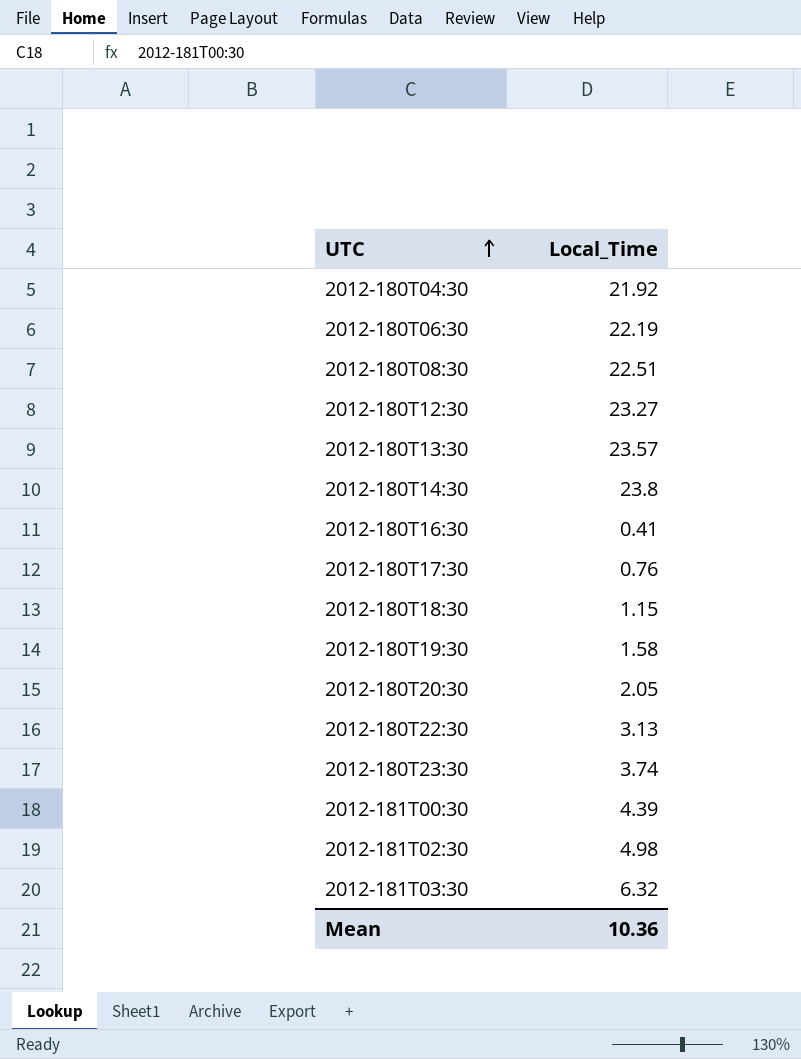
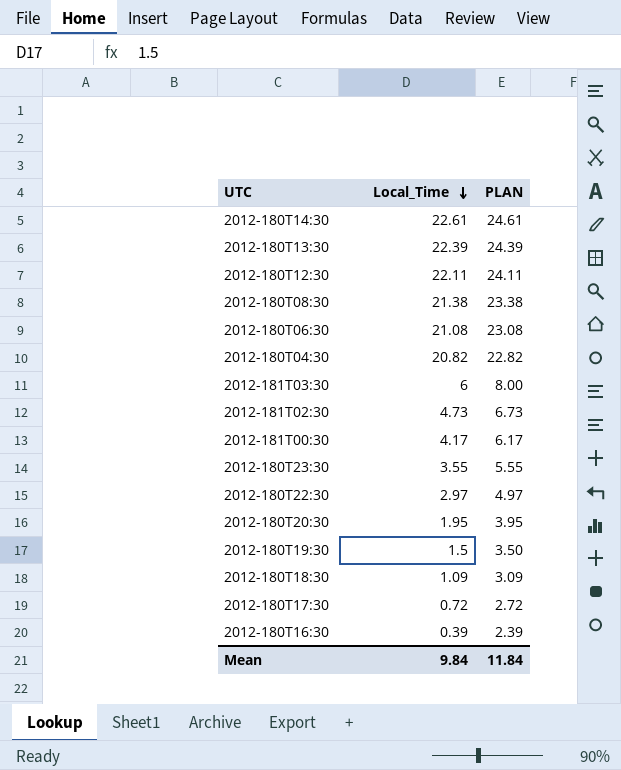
row order: UTC ascending -> Local_Time descending
column PLAN | formula: none -> [Local_Time] + 2
2012-180T14:30 | Local_Time: 23.8 -> 22.61
2012-180T13:30 | Local_Time: 23.57 -> 22.39
2012-180T12:30 | Local_Time: 23.27 -> 22.11
2012-180T08:30 | Local_Time: 22.51 -> 21.38
2012-180T06:30 | Local_Time: 22.19 -> 21.08
2012-180T04:30 | Local_Time: 21.92 -> 20.82
2012-181T03:30 | Local_Time: 6.32 -> 6
2012-181T02:30 | Local_Time: 4.98 -> 4.73
2012-181T00:30 | Local_Time: 4.39 -> 4.17
2012-180T23:30 | Local_Time: 3.74 -> 3.55
2012-180T22:30 | Local_Time: 3.13 -> 2.97
2012-180T20:30 | Local_Time: 2.05 -> 1.95
2012-180T19:30 | Local_Time: 1.58 -> 1.5
2012-180T18:30 | Local_Time: 1.15 -> 1.09
2012-180T17:30 | Local_Time: 0.76 -> 0.72
2012-180T16:30 | Local_Time: 0.41 -> 0.39
Mean | Local_Time: 10.36 -> 9.84

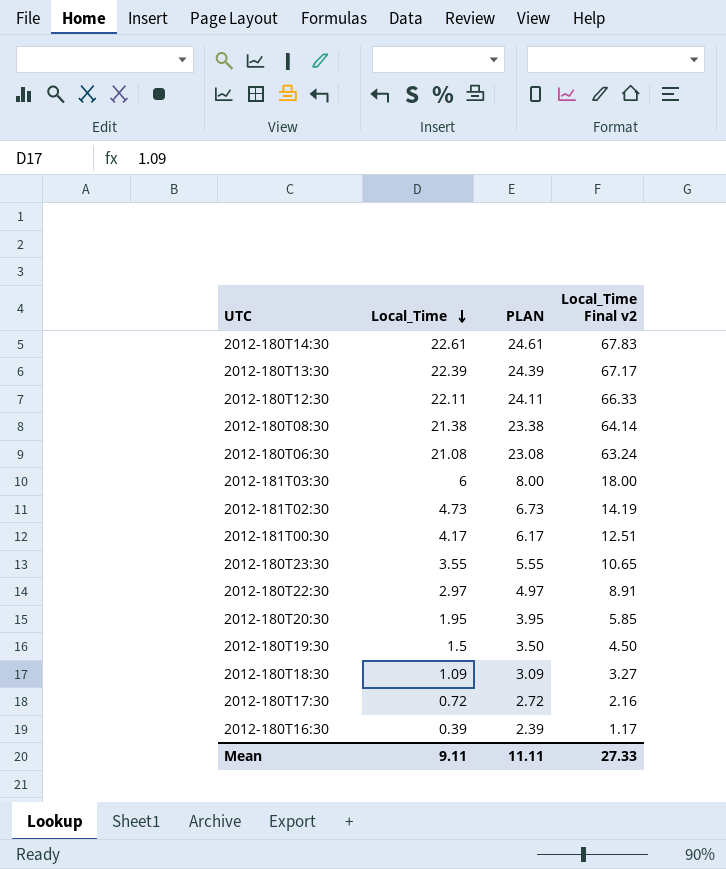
column Local_Time Final v2 | formula: none -> [Local_Time] * 3
row 2012-180T04:30: 20.82 | 22.82 -> none
Mean | Local_Time: 9.84 -> 9.11
Mean | PLAN: 11.84 -> 11.11

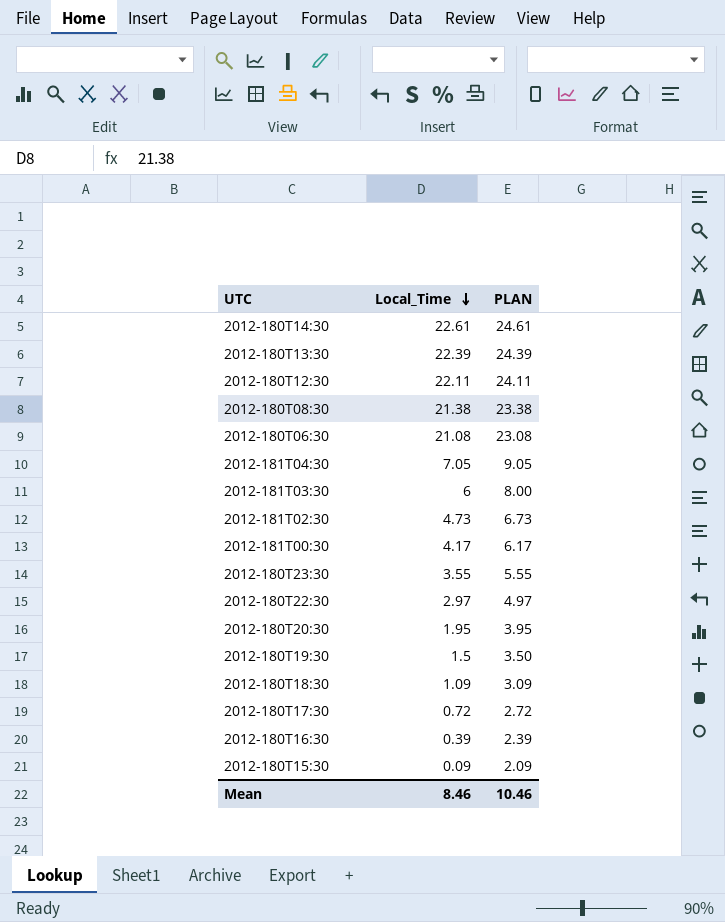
column Local_Time Final v2 | formula: [Local_Time] * 3 -> none
row 2012-181T04:30: none -> 7.05 | 9.05
row 2012-180T15:30: none -> 0.09 | 2.09
Mean | Local_Time: 9.11 -> 8.46
Mean | PLAN: 11.11 -> 10.46

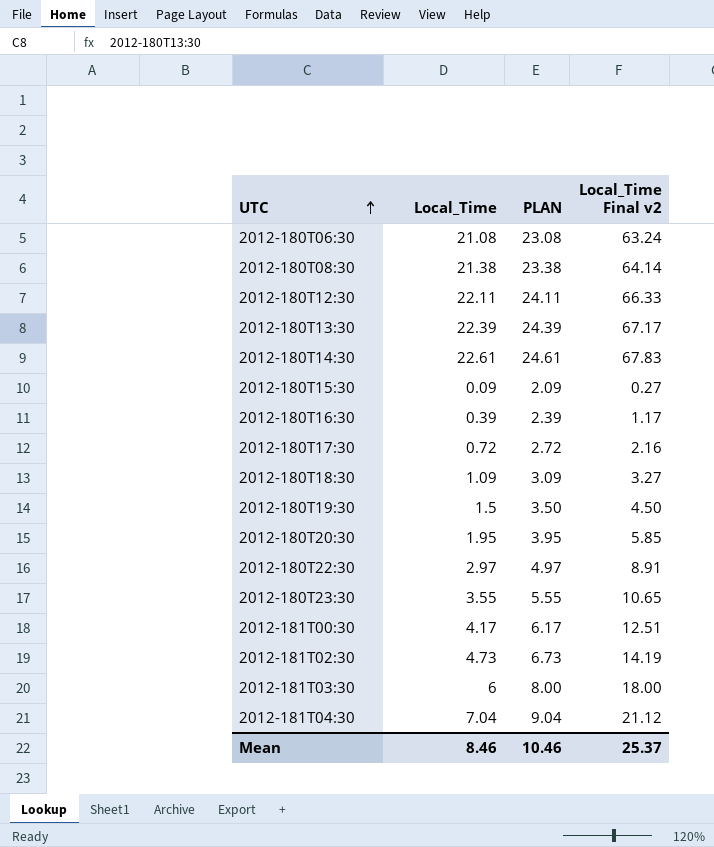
row order: Local_Time descending -> UTC ascending
column Local_Time Final v2 | formula: none -> [Local_Time] * 3
2012-181T04:30 | Local_Time: 7.05 -> 7.04
2012-181T04:30 | PLAN: 9.05 -> 9.04

